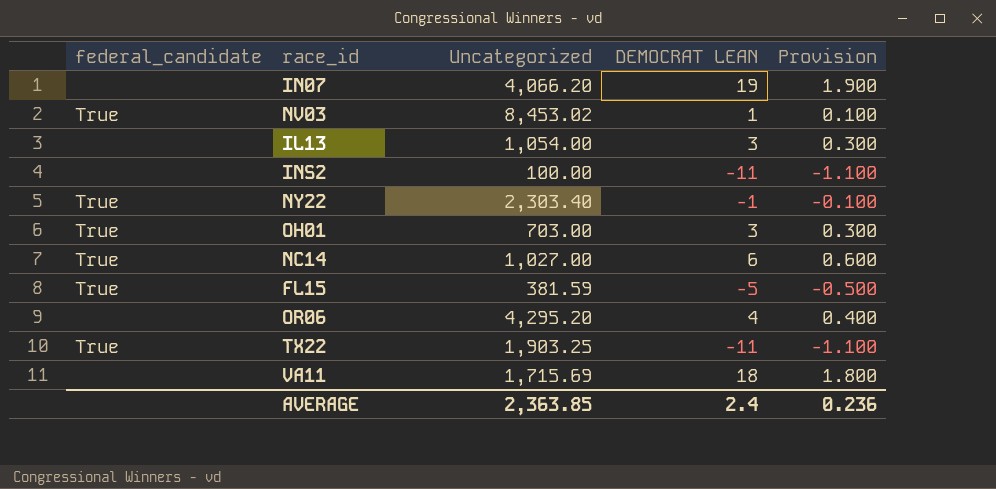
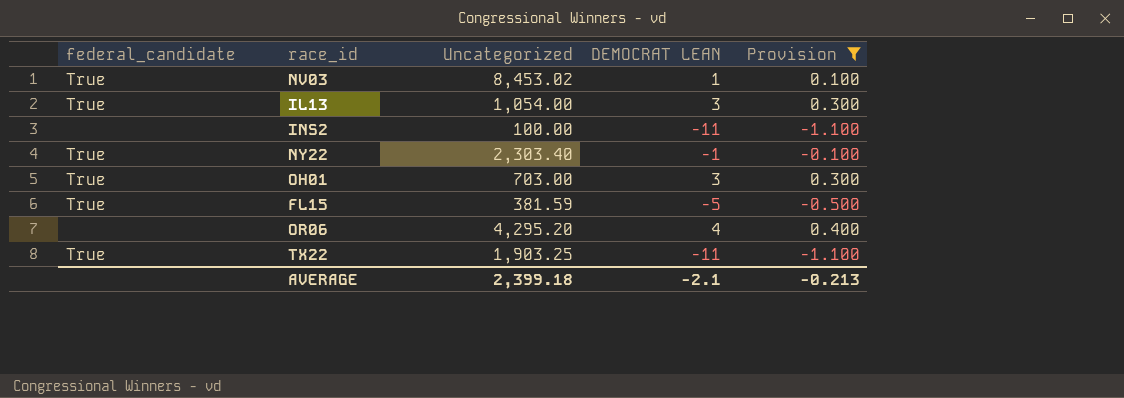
filter: none -> Provision <= 0.400
IL13 | federal_candidate: none -> True
AVERAGE | Uncategorized: 2,363.85 -> 2,399.18
AVERAGE | DEMOCRAT LEAN: 2.4 -> -2.1
AVERAGE | Provision: 0.236 -> -0.213

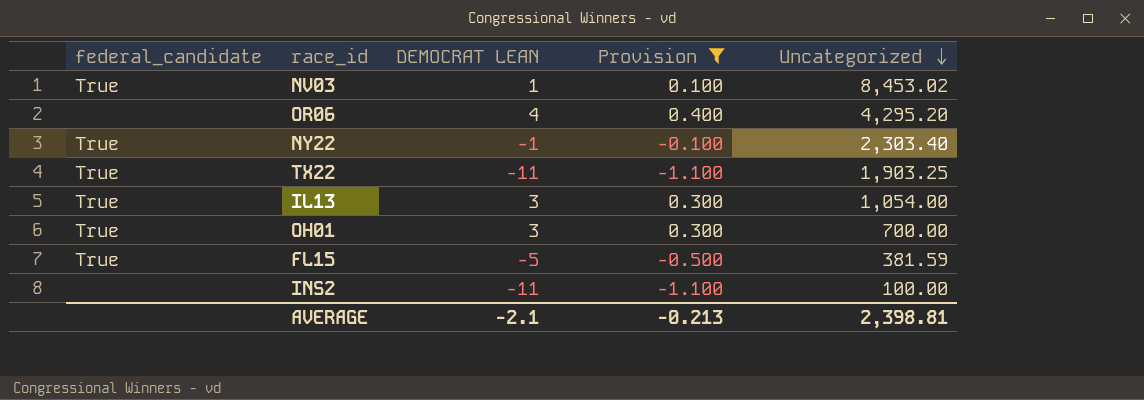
row order: none -> Uncategorized descending
column Uncategorized | position: 3 -> 5
OH01 | Uncategorized: 703.00 -> 700.00
AVERAGE | Uncategorized: 2,399.18 -> 2,398.81

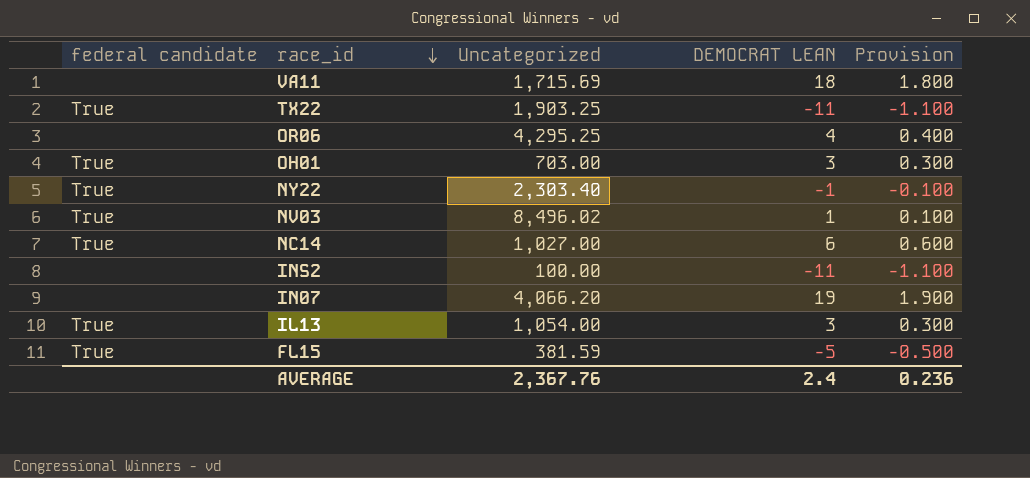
filter: Provision <= 0.400 -> none
row order: Uncategorized descending -> race_id descending
column name: federal_candidate -> federal candidate
column Uncategorized | position: 5 -> 3
OR06 | Uncategorized: 4,295.20 -> 4,295.25
OH01 | Uncategorized: 700.00 -> 703.00
NV03 | Uncategorized: 8,453.02 -> 8,496.02
AVERAGE | Uncategorized: 2,398.81 -> 2,367.76
AVERAGE | DEMOCRAT LEAN: -2.1 -> 2.4
AVERAGE | Provision: -0.213 -> 0.236

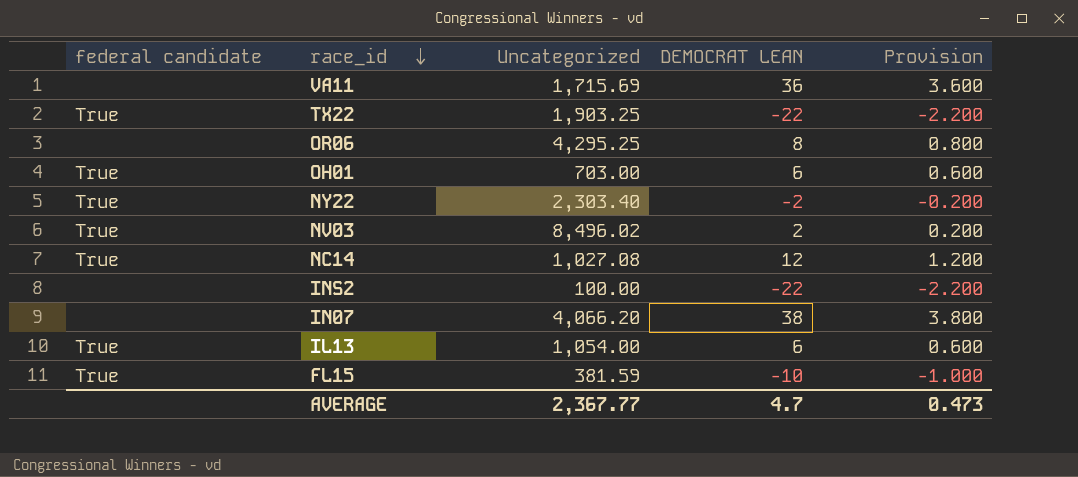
VA11 | DEMOCRAT LEAN: 18 -> 36
VA11 | Provision: 1.800 -> 3.600
TX22 | DEMOCRAT LEAN: -11 -> -22
TX22 | Provision: -1.100 -> -2.200
OR06 | DEMOCRAT LEAN: 4 -> 8
OR06 | Provision: 0.400 -> 0.800
OH01 | DEMOCRAT LEAN: 3 -> 6
OH01 | Provision: 0.300 -> 0.600
NY22 | DEMOCRAT LEAN: -1 -> -2
NY22 | Provision: -0.100 -> -0.200
NV03 | DEMOCRAT LEAN: 1 -> 2
NV03 | Provision: 0.100 -> 0.200
NC14 | Uncategorized: 1,027.00 -> 1,027.08
NC14 | DEMOCRAT LEAN: 6 -> 12
NC14 | Provision: 0.600 -> 1.200
INS2 | DEMOCRAT LEAN: -11 -> -22
INS2 | Provision: -1.100 -> -2.200
IN07 | DEMOCRAT LEAN: 19 -> 38
IN07 | Provision: 1.900 -> 3.800
IL13 | DEMOCRAT LEAN: 3 -> 6
IL13 | Provision: 0.300 -> 0.600
FL15 | DEMOCRAT LEAN: -5 -> -10
FL15 | Provision: -0.500 -> -1.000
AVERAGE | Uncategorized: 2,367.76 -> 2,367.77
AVERAGE | DEMOCRAT LEAN: 2.4 -> 4.7
AVERAGE | Provision: 0.236 -> 0.473

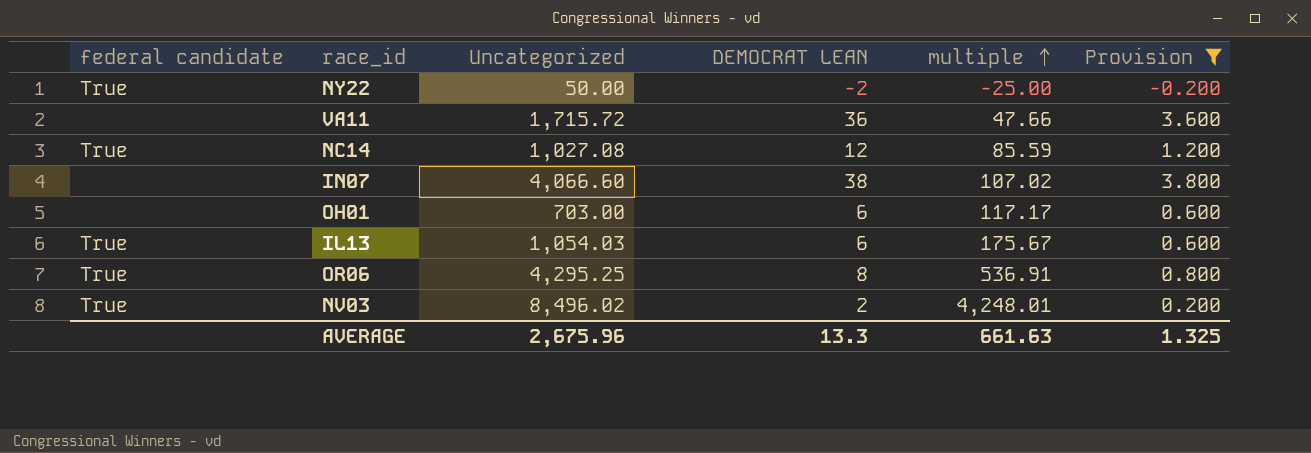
filter: none -> Provision >= -0.200
row order: race_id descending -> multiple ascending
column multiple | formula: none -> [Uncategorized] / [DEMOCRAT LEAN]
NY22 | Uncategorized: 2,303.40 -> 50.00
VA11 | Uncategorized: 1,715.69 -> 1,715.72
IN07 | Uncategorized: 4,066.20 -> 4,066.60
OH01 | federal candidate: True -> none
IL13 | Uncategorized: 1,054.00 -> 1,054.03
OR06 | federal candidate: none -> True
AVERAGE | Uncategorized: 2,367.77 -> 2,675.96
AVERAGE | DEMOCRAT LEAN: 4.7 -> 13.3
AVERAGE | Provision: 0.473 -> 1.325

